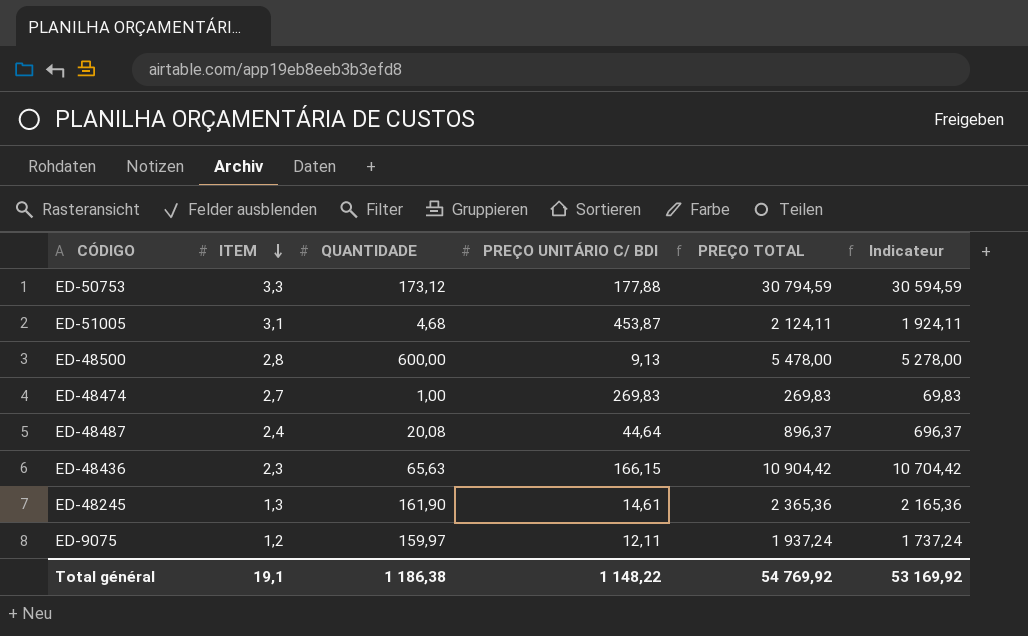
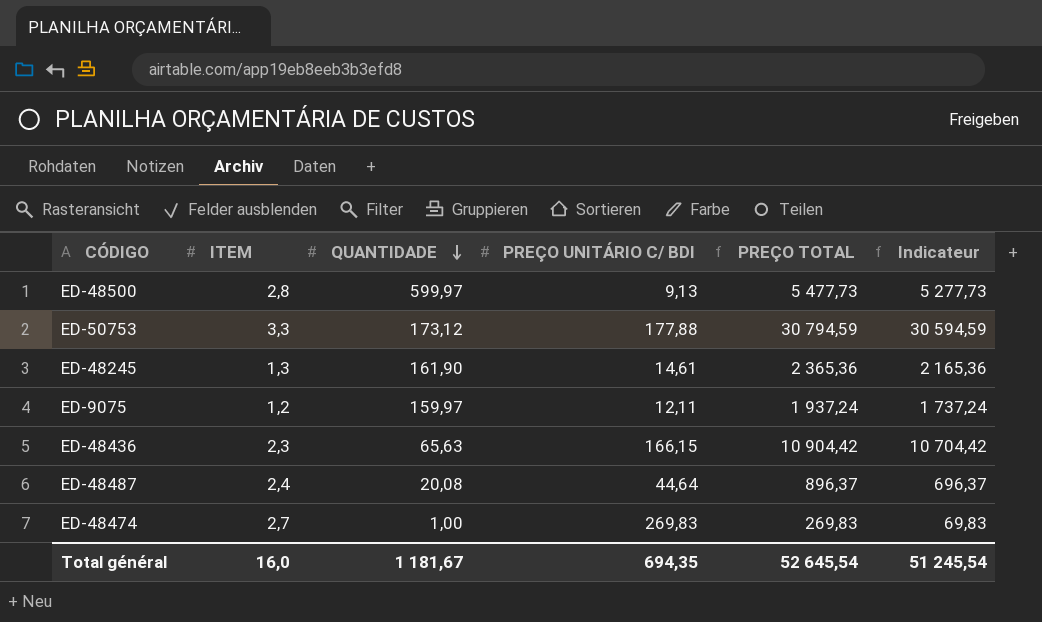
row order: ITEM descending -> QUANTIDADE descending
row ED-51005: 3,1 | 4,68 | 453,87 | 2 124,11 | 1 924,11 -> none
ED-48500 | QUANTIDADE: 600,00 -> 599,97
ED-48500 | PREÇO TOTAL: 5 478,00 -> 5 477,73
ED-48500 | Indicateur: 5 278,00 -> 5 277,73
Total général | ITEM: 19,1 -> 16,0
Total général | QUANTIDADE: 1 186,38 -> 1 181,67
Total général | PREÇO UNITÁRIO C/ BDI: 1 148,22 -> 694,35
Total général | PREÇO TOTAL: 54 769,92 -> 52 645,54
Total général | Indicateur: 53 169,92 -> 51 245,54

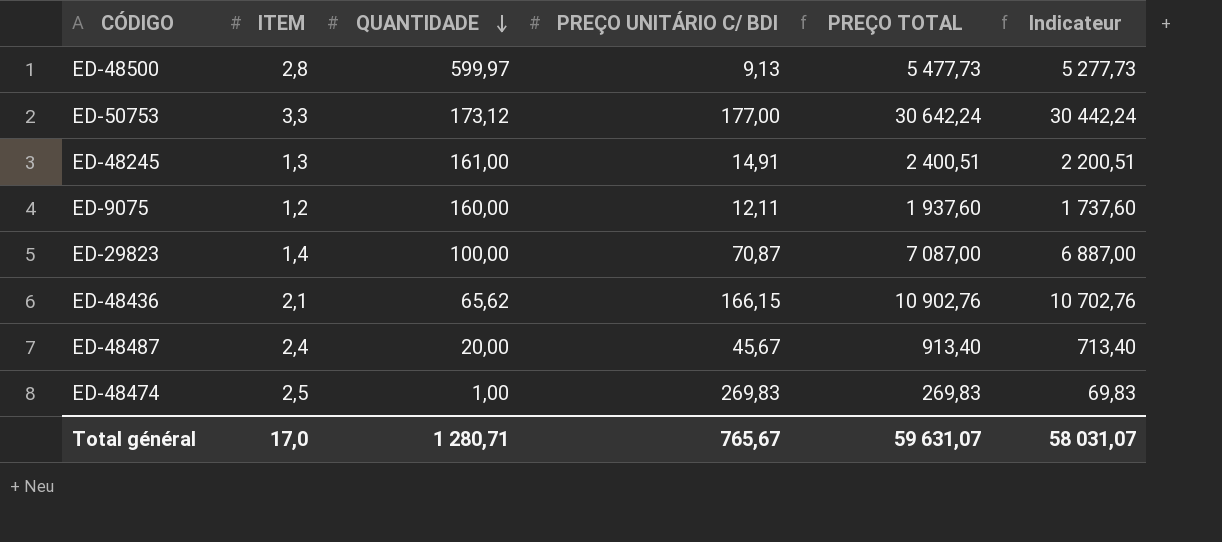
ED-50753 | PREÇO UNITÁRIO C/ BDI: 177,88 -> 177,00
ED-50753 | PREÇO TOTAL: 30 794,59 -> 30 642,24
ED-50753 | Indicateur: 30 594,59 -> 30 442,24
ED-48245 | QUANTIDADE: 161,90 -> 161,00
ED-48245 | PREÇO UNITÁRIO C/ BDI: 14,61 -> 14,91
ED-48245 | PREÇO TOTAL: 2 365,36 -> 2 400,51
ED-48245 | Indicateur: 2 165,36 -> 2 200,51
ED-9075 | QUANTIDADE: 159,97 -> 160,00
ED-9075 | PREÇO TOTAL: 1 937,24 -> 1 937,60
ED-9075 | Indicateur: 1 737,24 -> 1 737,60
row ED-29823: none -> 1,4 | 100,00 | 70,87 | 7 087,00 | 6 887,00
ED-48436 | ITEM: 2,3 -> 2,1
ED-48436 | QUANTIDADE: 65,63 -> 65,62
ED-48436 | PREÇO TOTAL: 10 904,42 -> 10 902,76
ED-48436 | Indicateur: 10 704,42 -> 10 702,76
ED-48487 | QUANTIDADE: 20,08 -> 20,00
ED-48487 | PREÇO UNITÁRIO C/ BDI: 44,64 -> 45,67
ED-48487 | PREÇO TOTAL: 896,37 -> 913,40
ED-48487 | Indicateur: 696,37 -> 713,40
ED-48474 | ITEM: 2,7 -> 2,5
Total général | ITEM: 16,0 -> 17,0
Total général | QUANTIDADE: 1 181,67 -> 1 280,71
Total général | PREÇO UNITÁRIO C/ BDI: 694,35 -> 765,67
Total général | PREÇO TOTAL: 52 645,54 -> 59 631,07
Total général | Indicateur: 51 245,54 -> 58 031,07

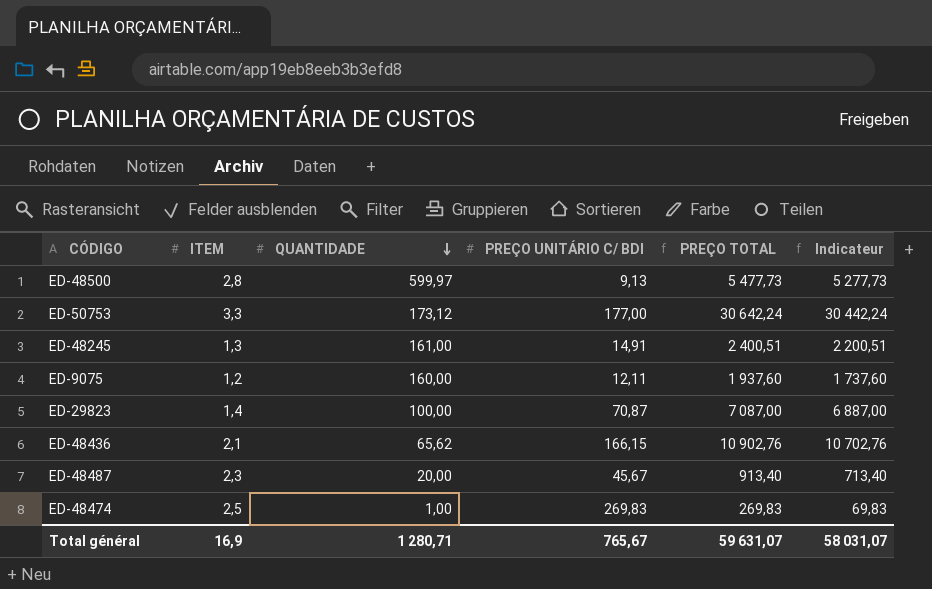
ED-48487 | ITEM: 2,4 -> 2,3
Total général | ITEM: 17,0 -> 16,9

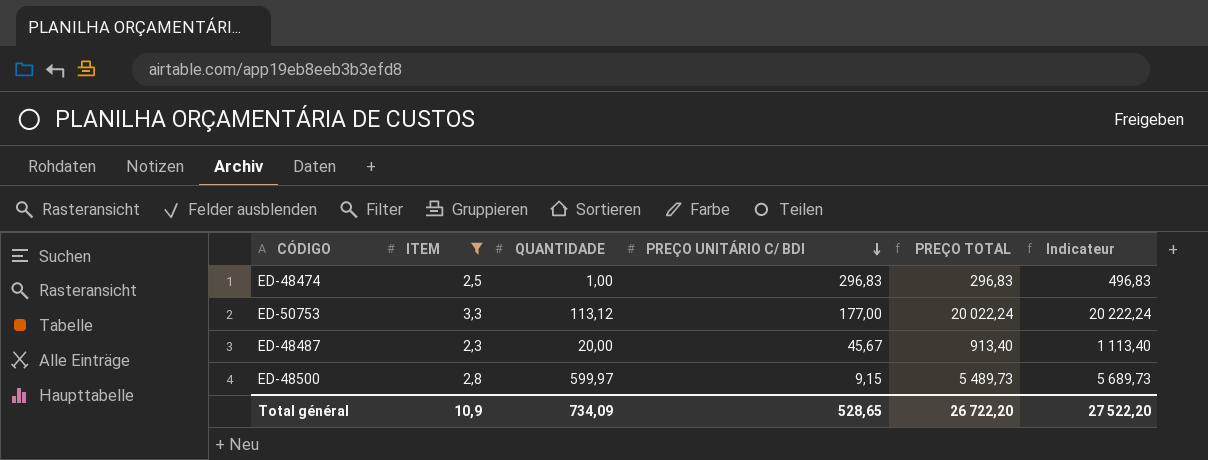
filter: none -> ITEM >= 2,3
row order: QUANTIDADE descending -> PREÇO UNITÁRIO C/ BDI descending
column Indicateur | formula: [PREÇO TOTAL] - 200 -> [PREÇO TOTAL] + 200
ED-48474 | PREÇO UNITÁRIO C/ BDI: 269,83 -> 296,83
ED-48474 | PREÇO TOTAL: 269,83 -> 296,83
ED-50753 | QUANTIDADE: 173,12 -> 113,12
ED-50753 | PREÇO TOTAL: 30 642,24 -> 20 022,24
ED-48500 | PREÇO UNITÁRIO C/ BDI: 9,13 -> 9,15
ED-48500 | PREÇO TOTAL: 5 477,73 -> 5 489,73
Total général | ITEM: 16,9 -> 10,9
Total général | QUANTIDADE: 1 280,71 -> 734,09
Total général | PREÇO UNITÁRIO C/ BDI: 765,67 -> 528,65
Total général | PREÇO TOTAL: 59 631,07 -> 26 722,20
Total général | Indicateur: 58 031,07 -> 27 522,20

